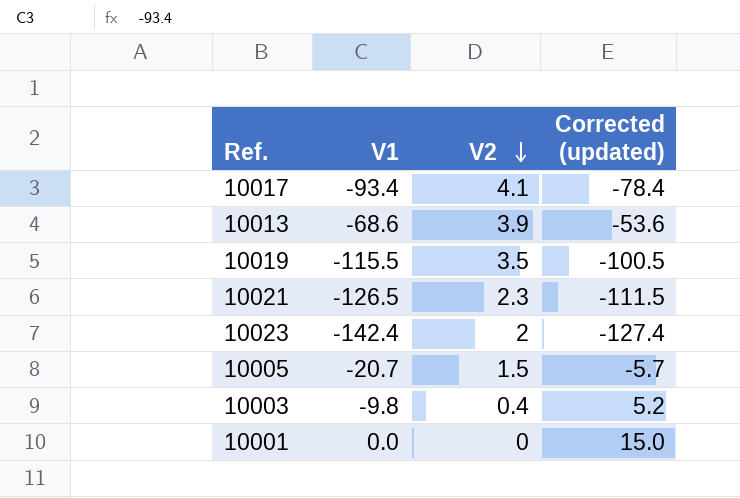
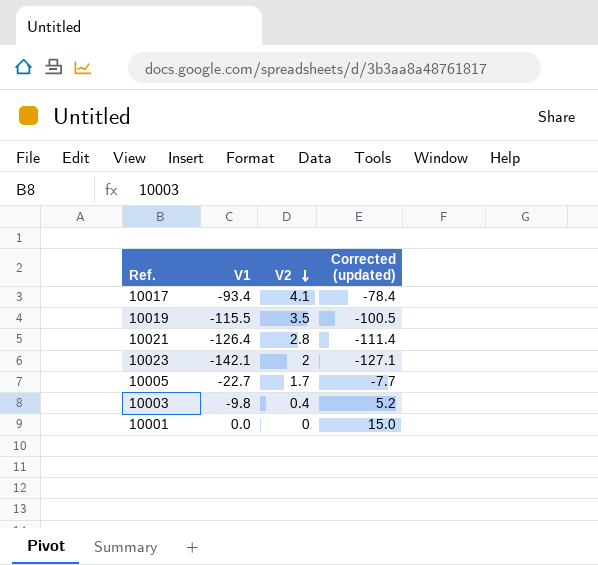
row 10013: -68.6 | 3.9 | -53.6 -> none
10021 | V1: -126.5 -> -126.4
10021 | V2: 2.3 -> 2.8
10021 | Corrected (updated): -111.5 -> -111.4
10023 | V1: -142.4 -> -142.1
10023 | Corrected (updated): -127.4 -> -127.1
10005 | V1: -20.7 -> -22.7
10005 | V2: 1.5 -> 1.7
10005 | Corrected (updated): -5.7 -> -7.7

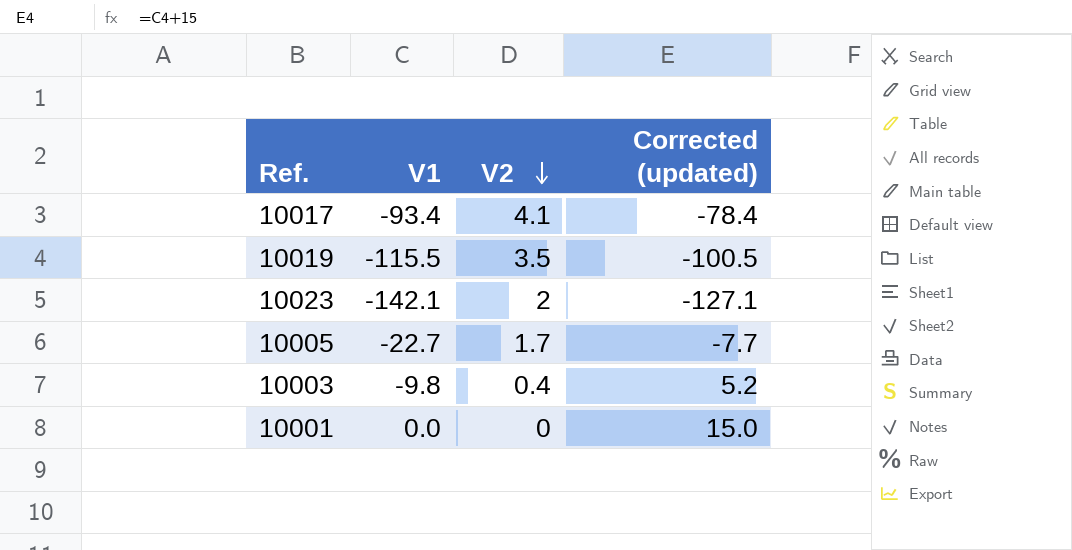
row 10021: -126.4 | 2.8 | -111.4 -> none

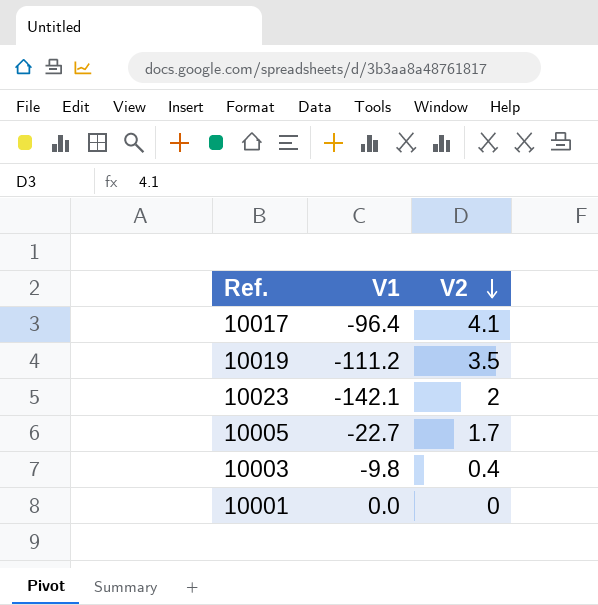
column Corrected (updated) | formula: [V1] + 15 -> none
10017 | V1: -93.4 -> -96.4
10019 | V1: -115.5 -> -111.2

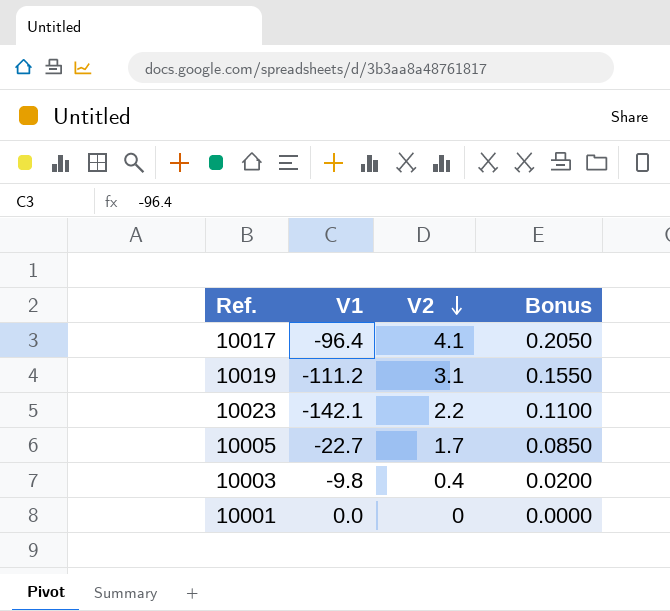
column Bonus | formula: none -> [V2] * 0.05
10019 | V2: 3.5 -> 3.1
10023 | V2: 2 -> 2.2

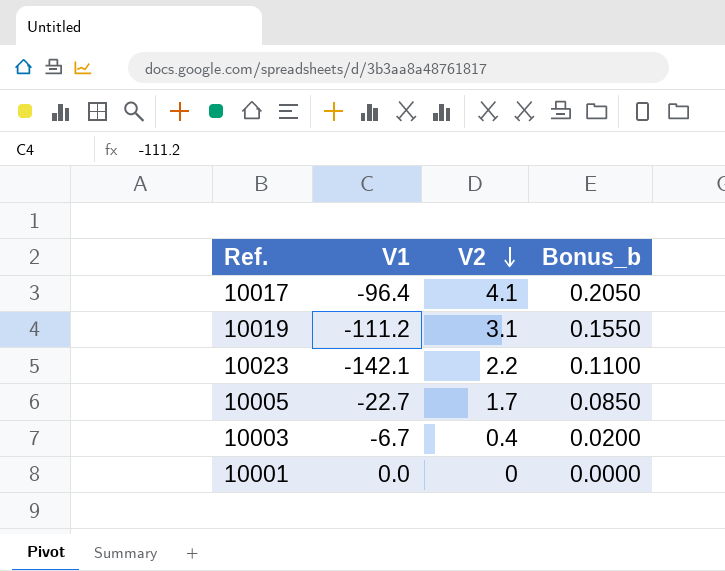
column name: Bonus -> Bonus_b
10003 | V1: -9.8 -> -6.7

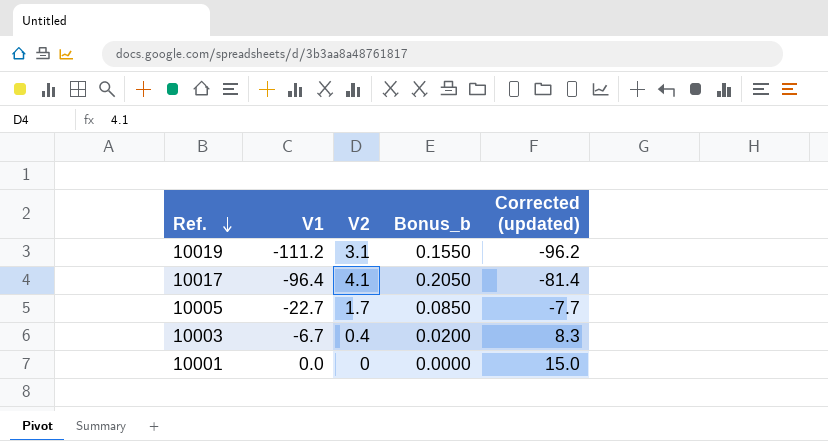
row order: V2 descending -> Ref. descending
column Corrected (updated) | formula: none -> [V1] + 15
row 10023: -142.1 | 2.2 | 0.1100 -> none

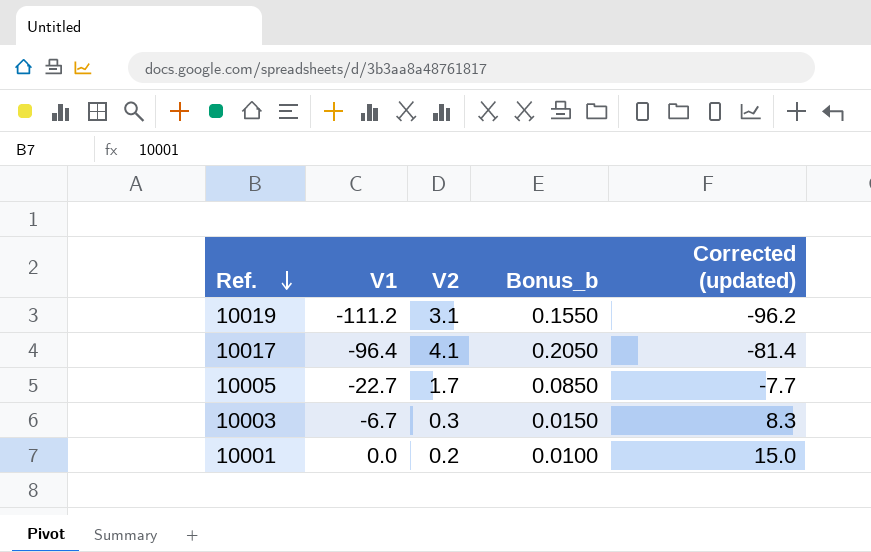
10003 | V2: 0.4 -> 0.3
10003 | Bonus_b: 0.0200 -> 0.0150
10001 | V2: 0 -> 0.2
10001 | Bonus_b: 0.0000 -> 0.0100

